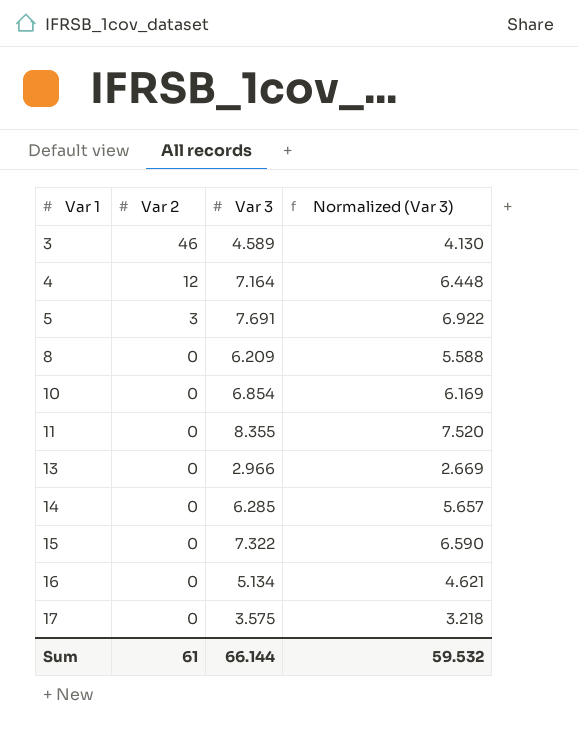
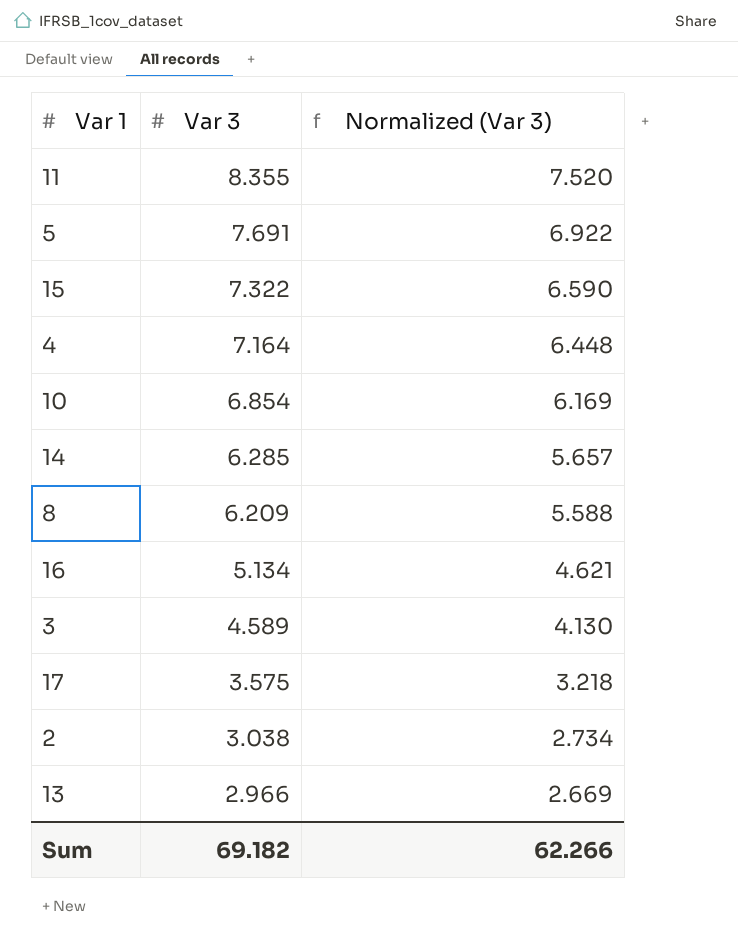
row order: Var 1 ascending -> Var 3 descending
column Var 2 | position: 2 -> none
row 2: none -> 3.038 | 2.734
Sum | Var 3: 66.144 -> 69.182
Sum | Normalized (Var 3): 59.532 -> 62.266

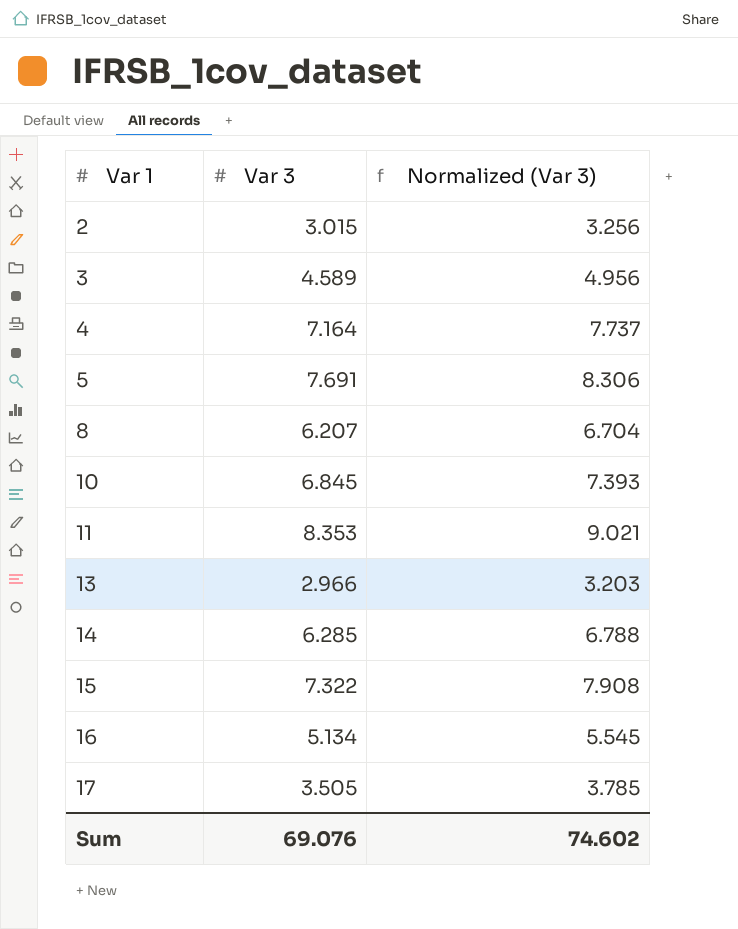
row order: Var 3 descending -> Var 1 ascending
column Normalized (Var 3) | formula: [Var 3] * 0.9 -> [Var 3] * 1.08
2 | Var 3: 3.038 -> 3.015
8 | Var 3: 6.209 -> 6.207
10 | Var 3: 6.854 -> 6.845
11 | Var 3: 8.355 -> 8.353
17 | Var 3: 3.575 -> 3.505
Sum | Var 3: 69.182 -> 69.076
Sum | Normalized (Var 3): 62.266 -> 74.602

